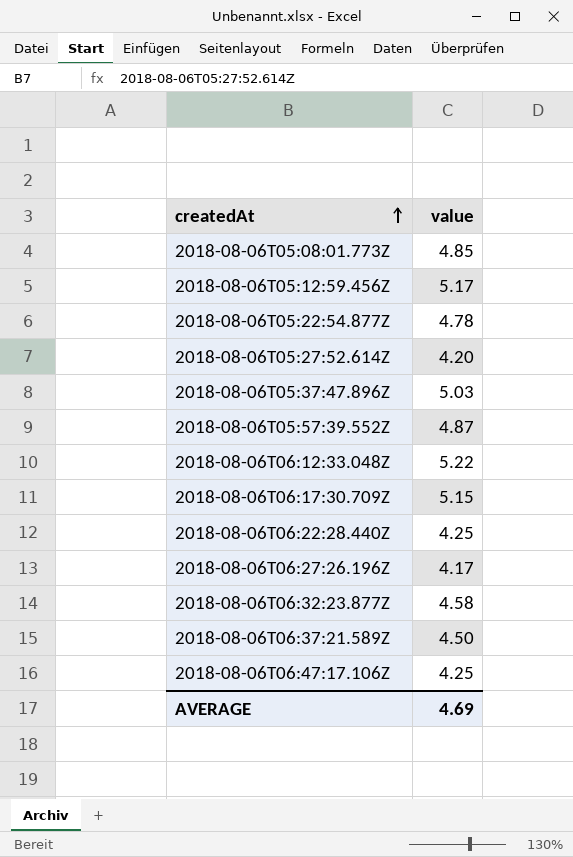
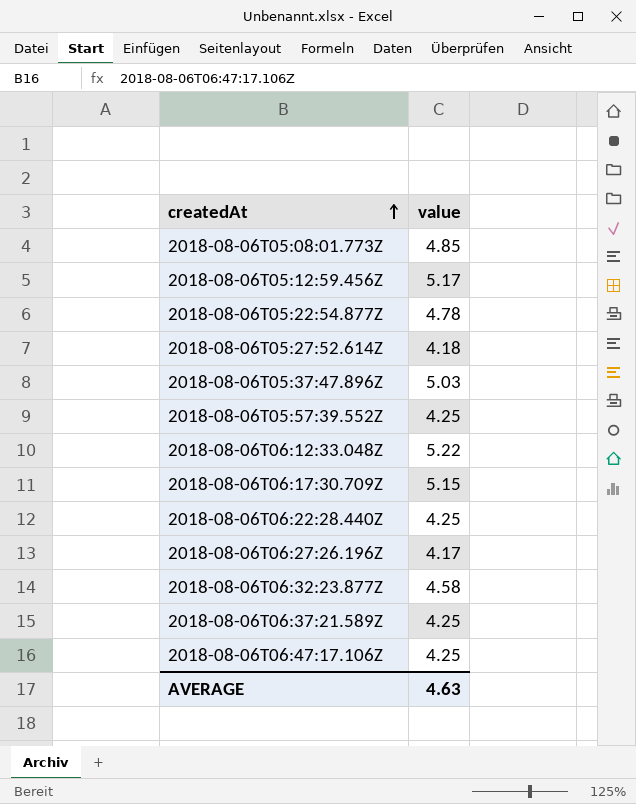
2018-08-06T05:27:52.614Z | value: 4.20 -> 4.18
2018-08-06T05:57:39.552Z | value: 4.87 -> 4.25
2018-08-06T06:37:21.589Z | value: 4.50 -> 4.25
AVERAGE | value: 4.69 -> 4.63

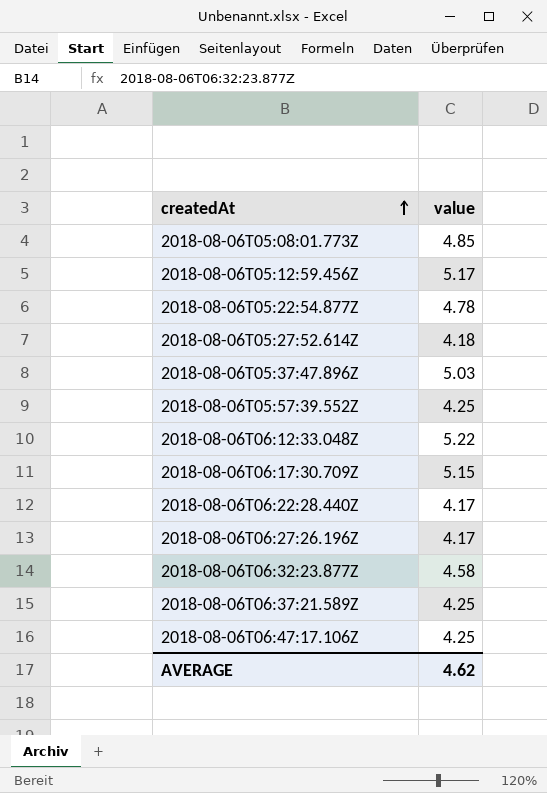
2018-08-06T06:22:28.440Z | value: 4.25 -> 4.17
AVERAGE | value: 4.63 -> 4.62

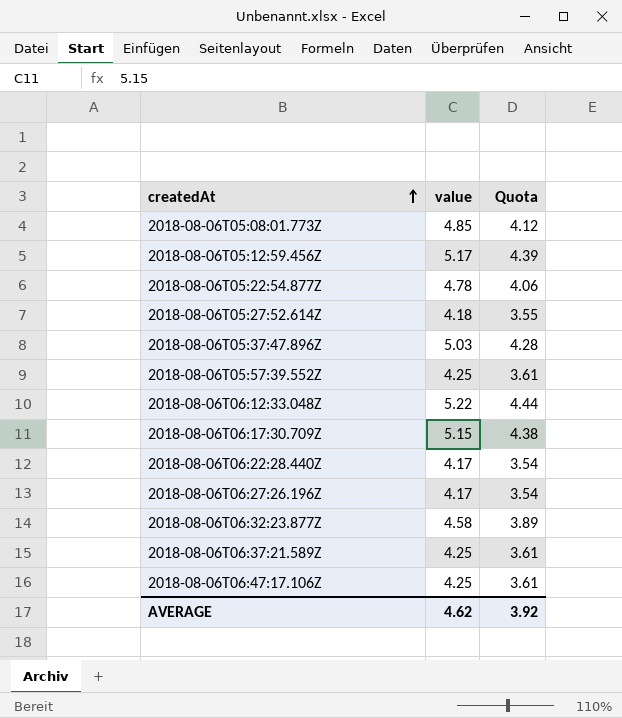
column Quota | formula: none -> [value] * 0.85

